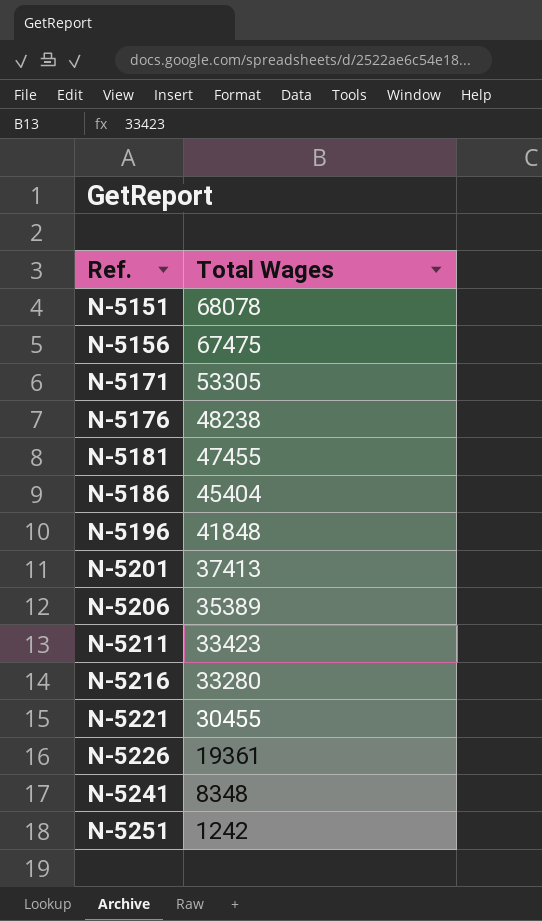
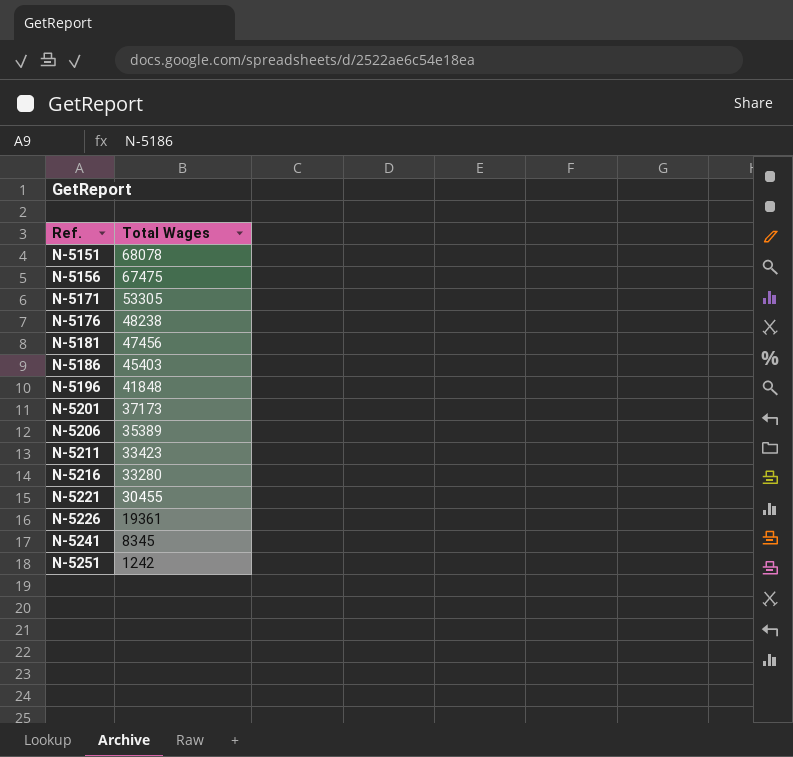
N-5181 | Total Wages: 47455 -> 47456
N-5186 | Total Wages: 45404 -> 45403
N-5201 | Total Wages: 37413 -> 37173
N-5241 | Total Wages: 8348 -> 8345

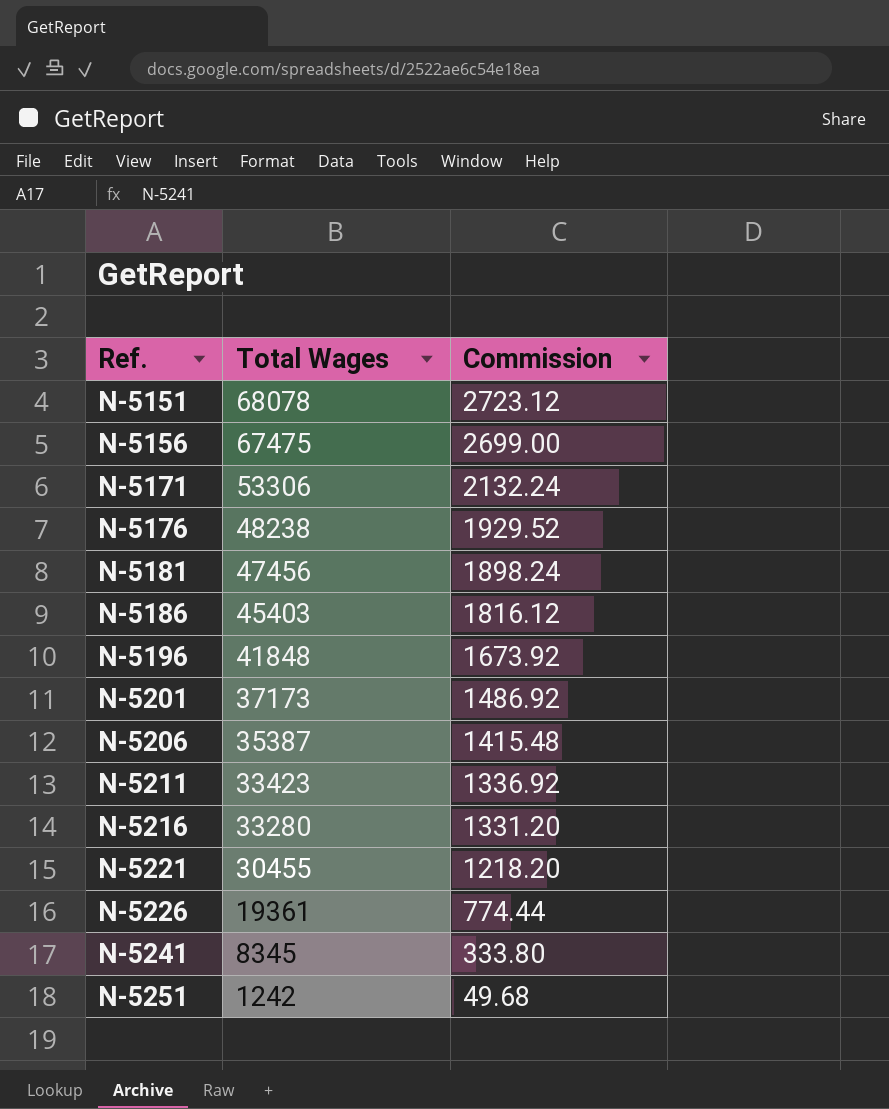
column Commission | formula: none -> [Total Wages] * 0.04
N-5171 | Total Wages: 53305 -> 53306
N-5206 | Total Wages: 35389 -> 35387

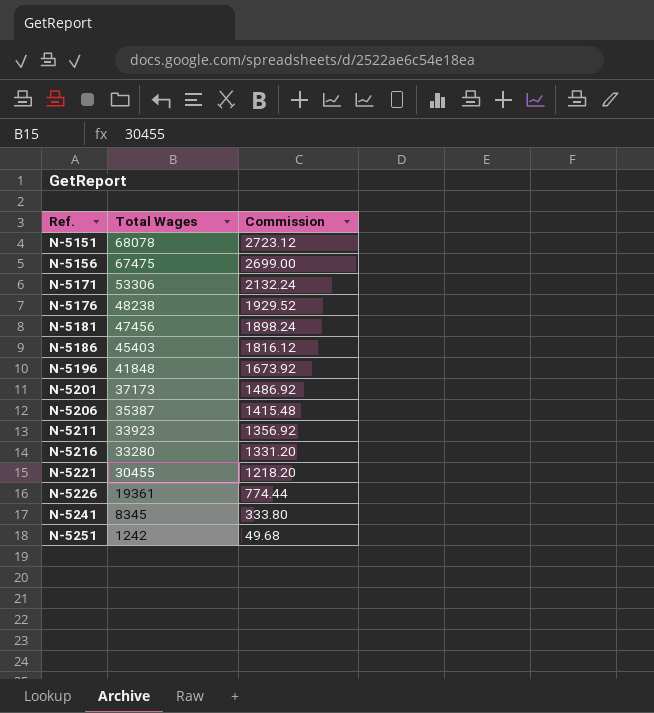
N-5211 | Total Wages: 33423 -> 33923
N-5211 | Commission: 1336.92 -> 1356.92

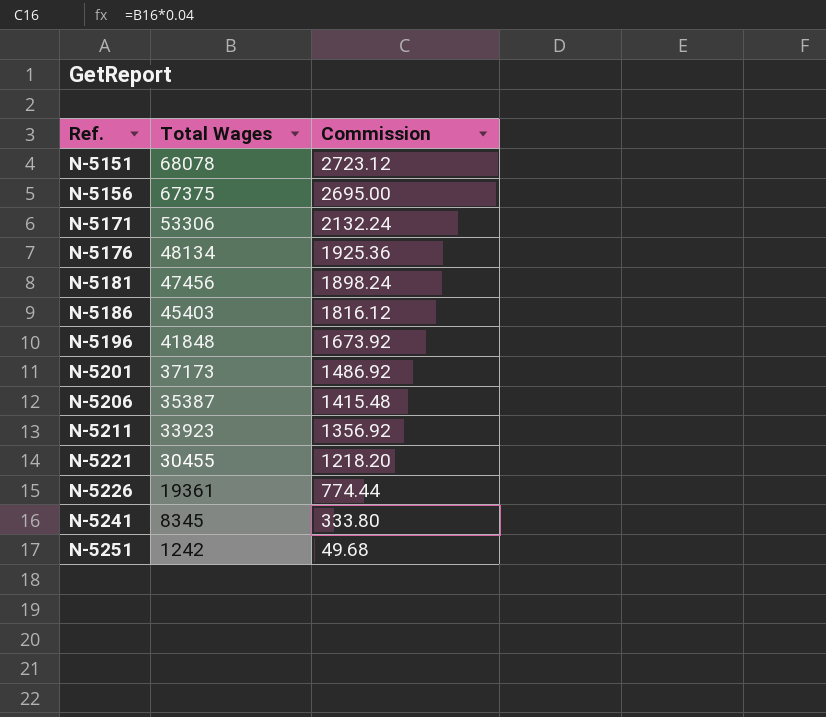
row N-5216: 33280 | 1331.20 -> none
N-5156 | Total Wages: 67475 -> 67375
N-5156 | Commission: 2699.00 -> 2695.00
N-5176 | Total Wages: 48238 -> 48134
N-5176 | Commission: 1929.52 -> 1925.36

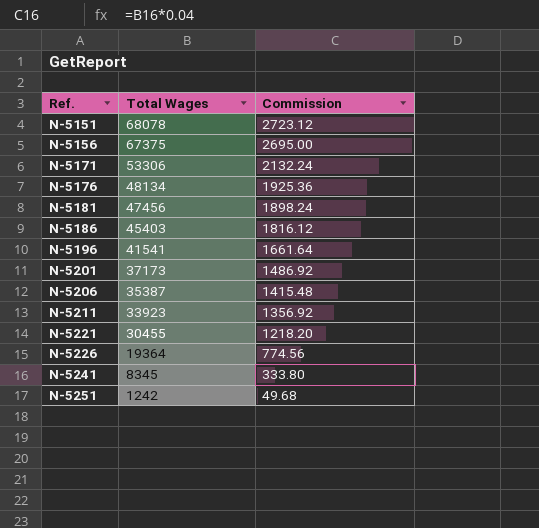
N-5196 | Total Wages: 41848 -> 41541
N-5196 | Commission: 1673.92 -> 1661.64
N-5226 | Total Wages: 19361 -> 19364
N-5226 | Commission: 774.44 -> 774.56

